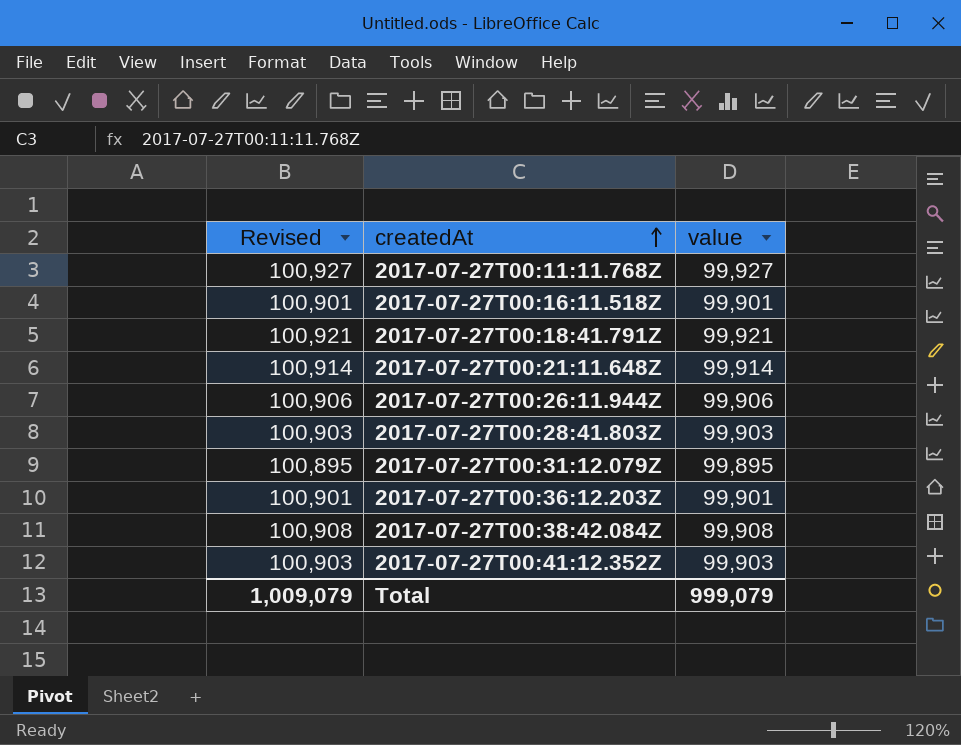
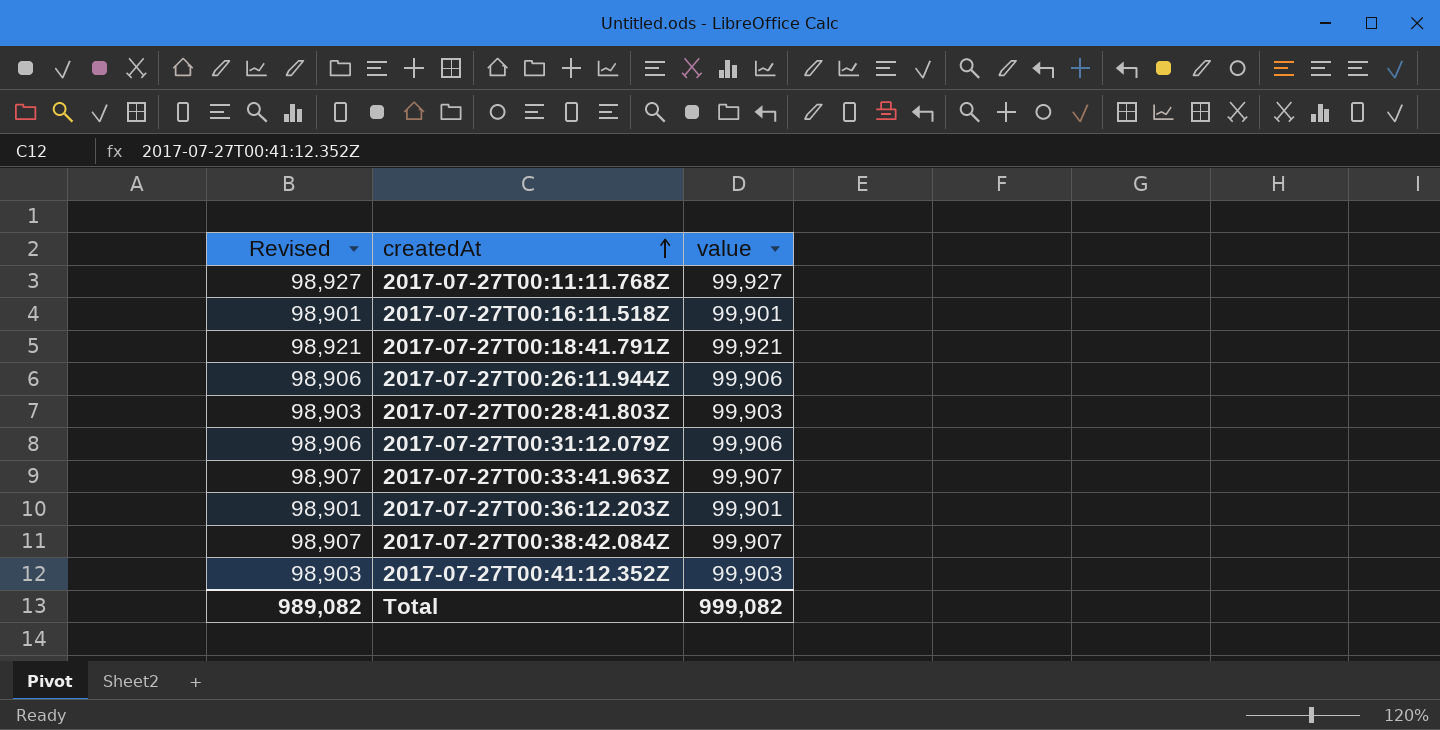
column Revised | formula: [value] + 1000 -> [value] - 1000
row 2017-07-27T00:21:11.648Z: 100,914 | 99,914 -> none
2017-07-27T00:31:12.079Z | value: 99,895 -> 99,906
row 2017-07-27T00:33:41.963Z: none -> 98,907 | 99,907
2017-07-27T00:38:42.084Z | value: 99,908 -> 99,907
Total | Revised: 1,009,079 -> 989,082
Total | value: 999,079 -> 999,082

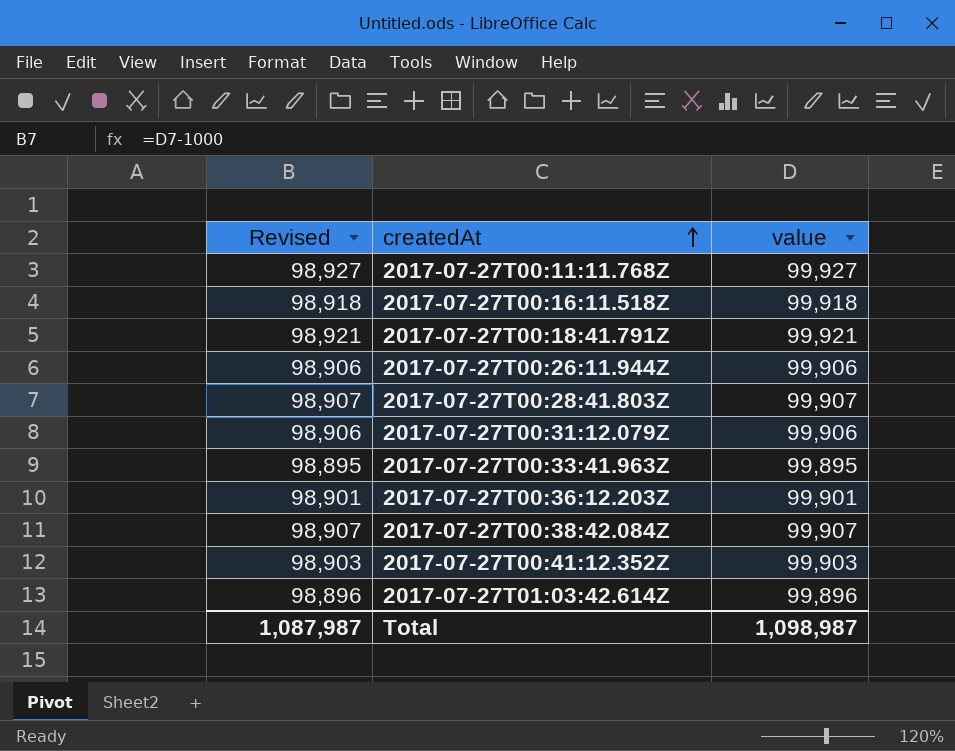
2017-07-27T00:16:11.518Z | Revised: 98,901 -> 98,918
2017-07-27T00:16:11.518Z | value: 99,901 -> 99,918
2017-07-27T00:28:41.803Z | Revised: 98,903 -> 98,907
2017-07-27T00:28:41.803Z | value: 99,903 -> 99,907
2017-07-27T00:33:41.963Z | Revised: 98,907 -> 98,895
2017-07-27T00:33:41.963Z | value: 99,907 -> 99,895
row 2017-07-27T01:03:42.614Z: none -> 98,896 | 99,896
Total | Revised: 989,082 -> 1,087,987
Total | value: 999,082 -> 1,098,987

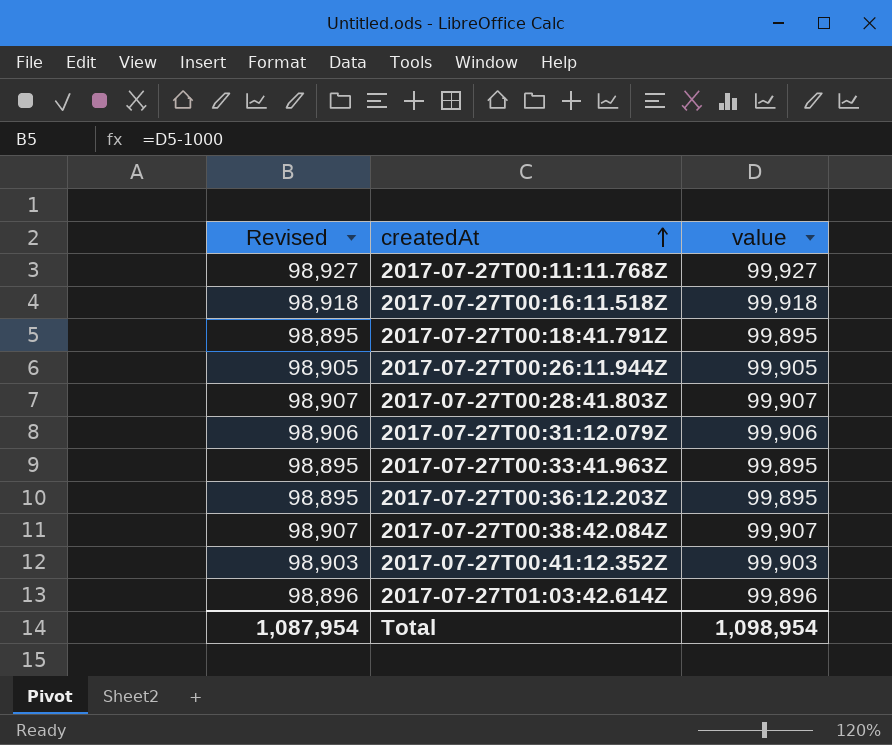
2017-07-27T00:18:41.791Z | Revised: 98,921 -> 98,895
2017-07-27T00:18:41.791Z | value: 99,921 -> 99,895
2017-07-27T00:26:11.944Z | Revised: 98,906 -> 98,905
2017-07-27T00:26:11.944Z | value: 99,906 -> 99,905
2017-07-27T00:36:12.203Z | Revised: 98,901 -> 98,895
2017-07-27T00:36:12.203Z | value: 99,901 -> 99,895
Total | Revised: 1,087,987 -> 1,087,954
Total | value: 1,098,987 -> 1,098,954

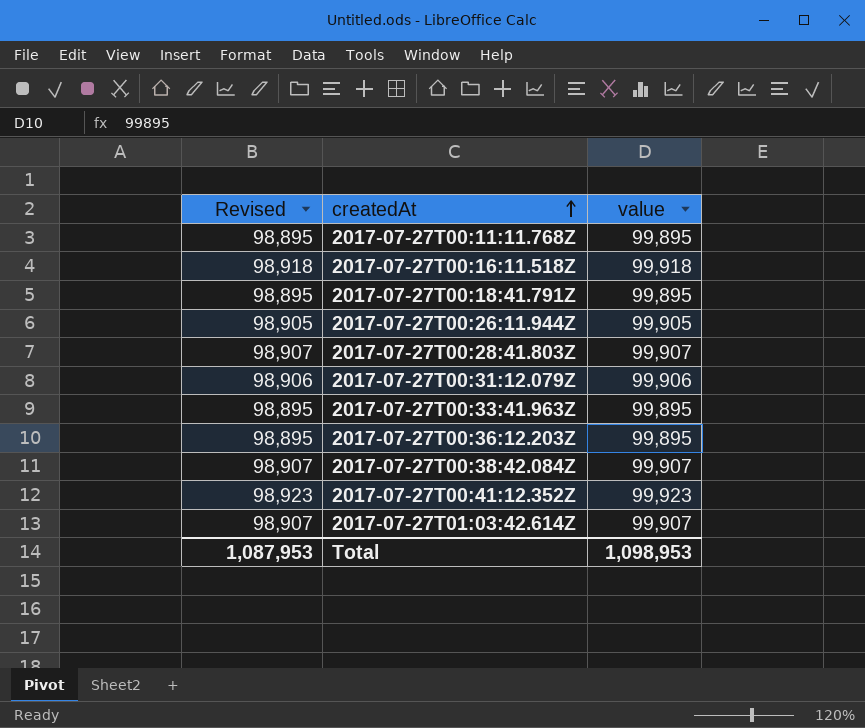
2017-07-27T00:11:11.768Z | Revised: 98,927 -> 98,895
2017-07-27T00:11:11.768Z | value: 99,927 -> 99,895
2017-07-27T00:41:12.352Z | Revised: 98,903 -> 98,923
2017-07-27T00:41:12.352Z | value: 99,903 -> 99,923
2017-07-27T01:03:42.614Z | Revised: 98,896 -> 98,907
2017-07-27T01:03:42.614Z | value: 99,896 -> 99,907
Total | Revised: 1,087,954 -> 1,087,953
Total | value: 1,098,954 -> 1,098,953

